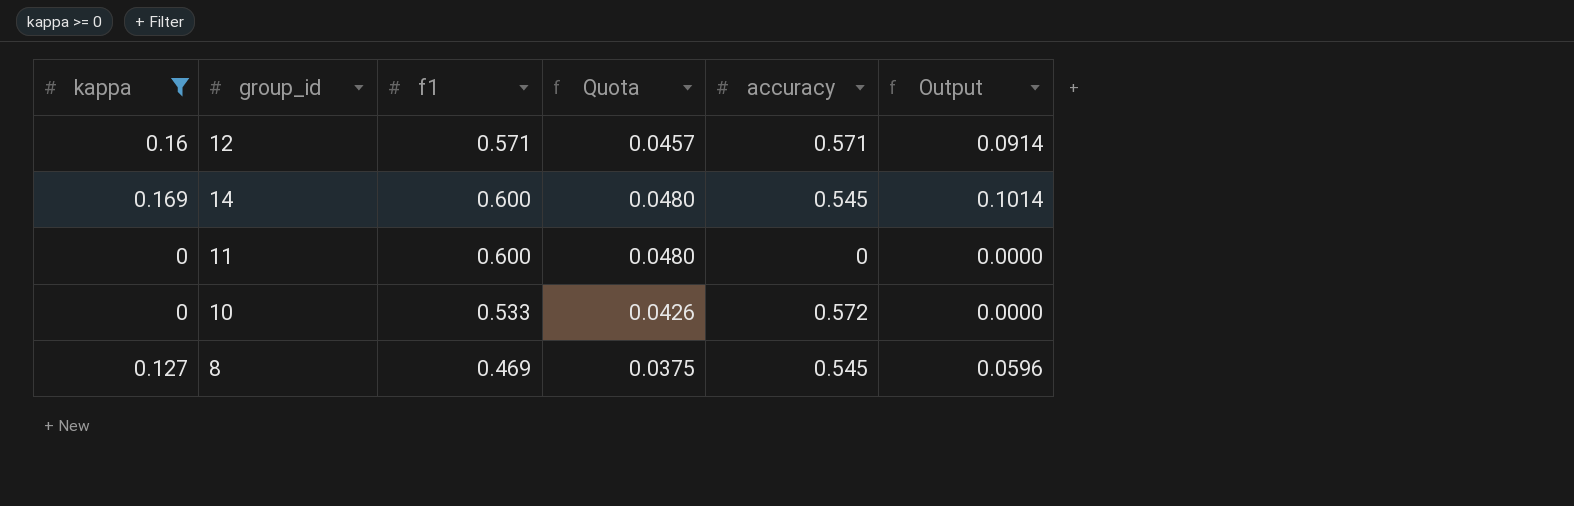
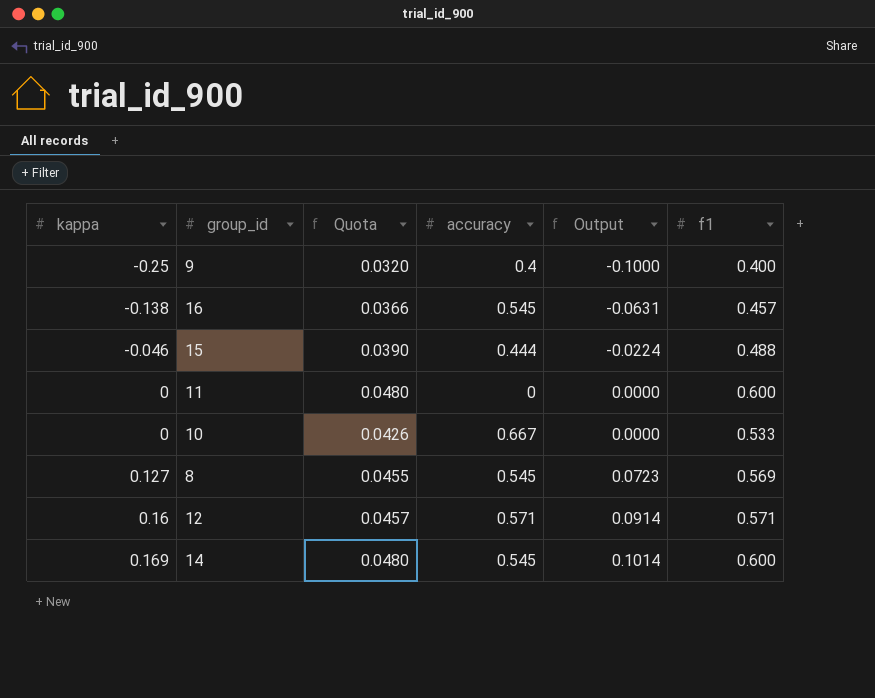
filter: kappa >= 0 -> none
row order: none -> kappa ascending
column f1 | position: 3 -> 6
10 | accuracy: 0.572 -> 0.667
8 | Quota: 0.0375 -> 0.0455
8 | Output: 0.0596 -> 0.0723
8 | f1: 0.469 -> 0.569

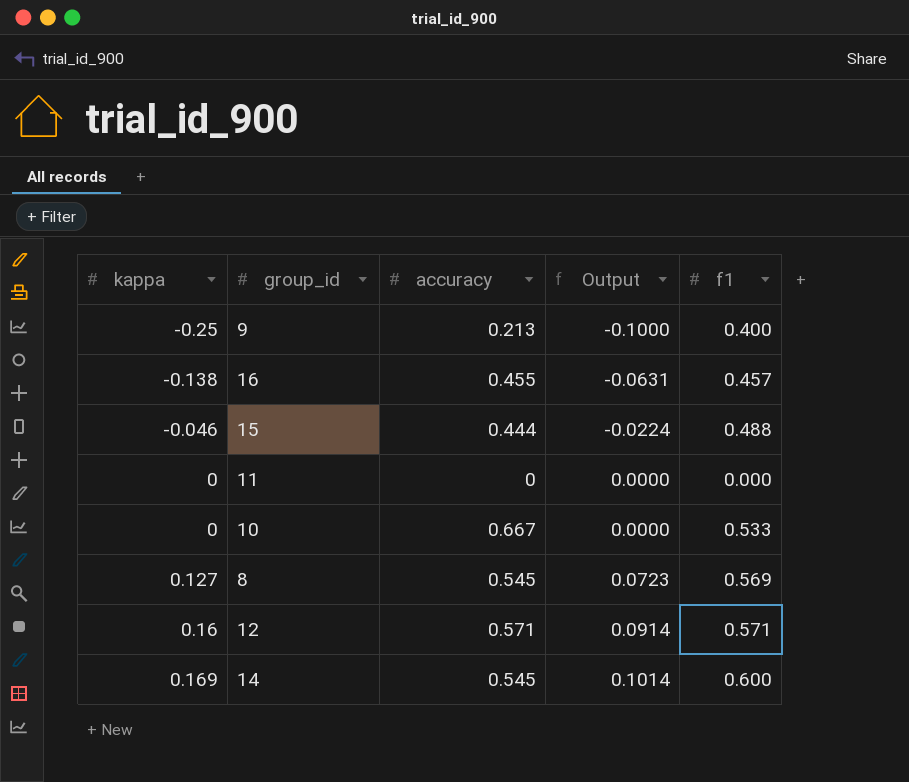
column Quota | formula: [f1] * 0.08 -> none
9 | accuracy: 0.4 -> 0.213
16 | accuracy: 0.545 -> 0.455
11 | f1: 0.600 -> 0.000

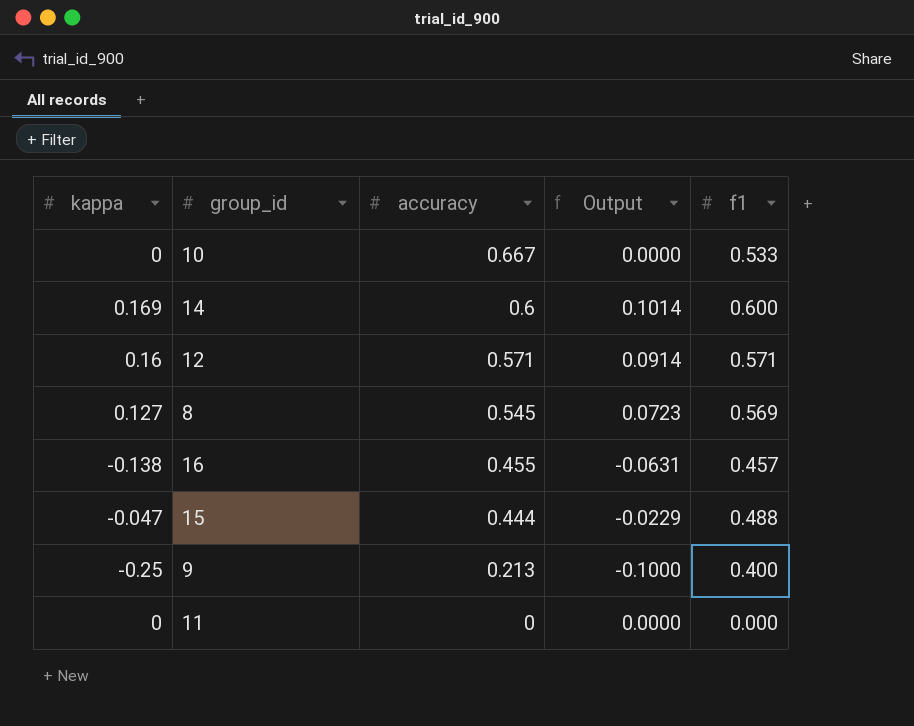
row order: kappa ascending -> accuracy descending
14 | accuracy: 0.545 -> 0.6
15 | kappa: -0.046 -> -0.047
15 | Output: -0.0224 -> -0.0229

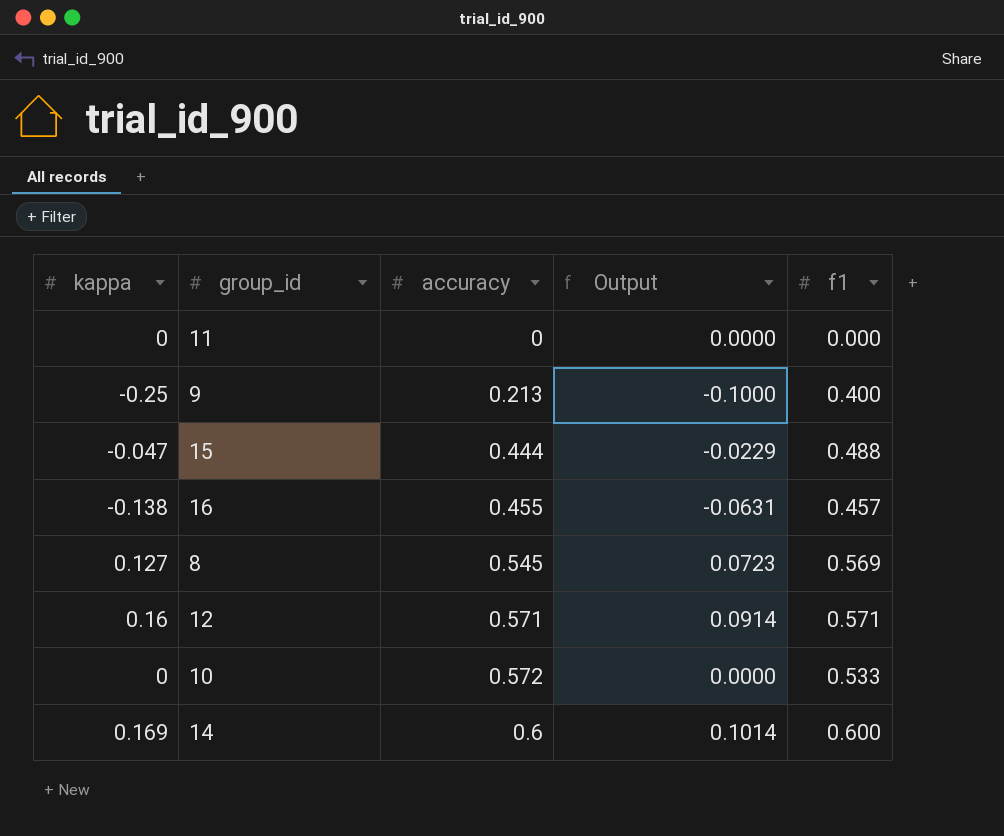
row order: accuracy descending -> accuracy ascending
10 | accuracy: 0.667 -> 0.572

